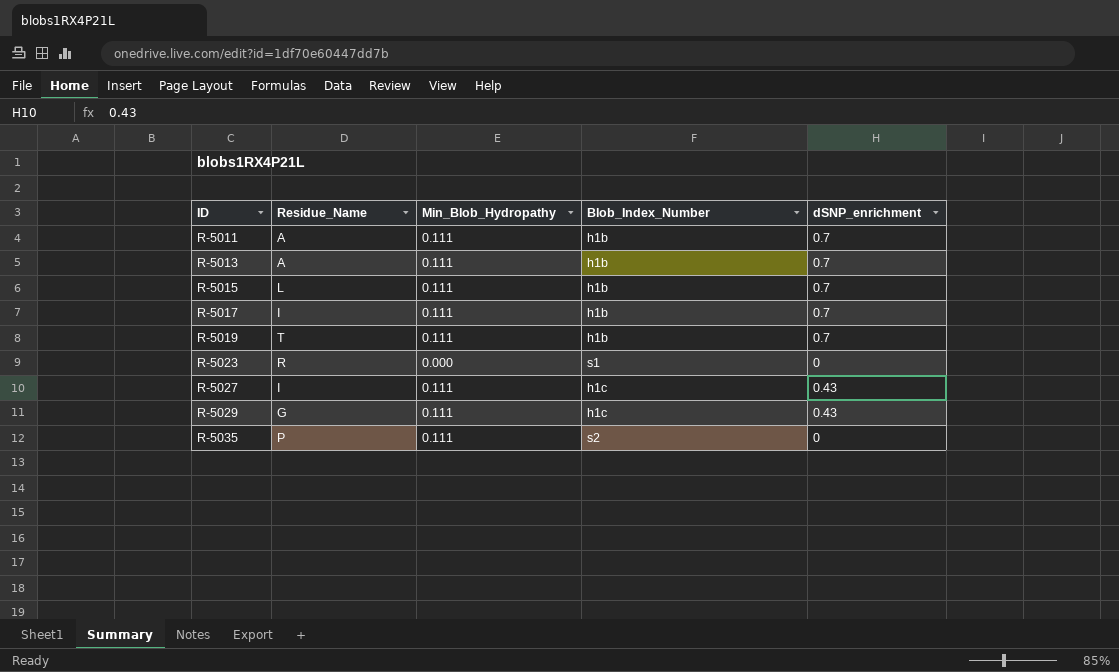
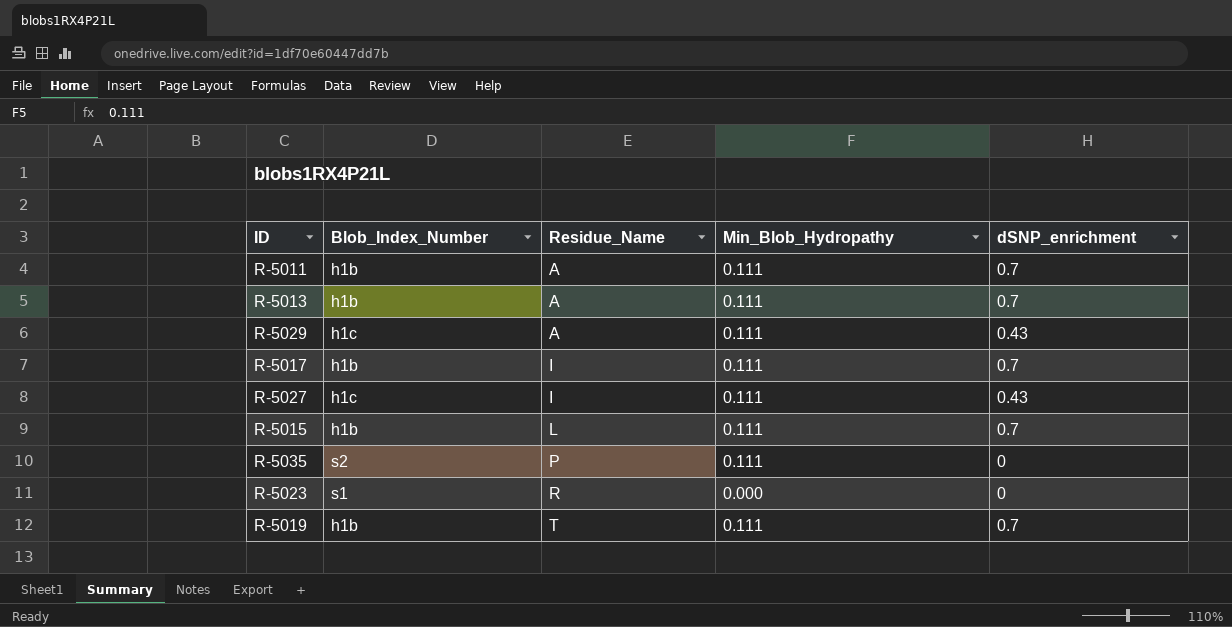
row order: ID ascending -> Residue_Name ascending
column Blob_Index_Number | position: 4 -> 2
R-5029 | Residue_Name: G -> A

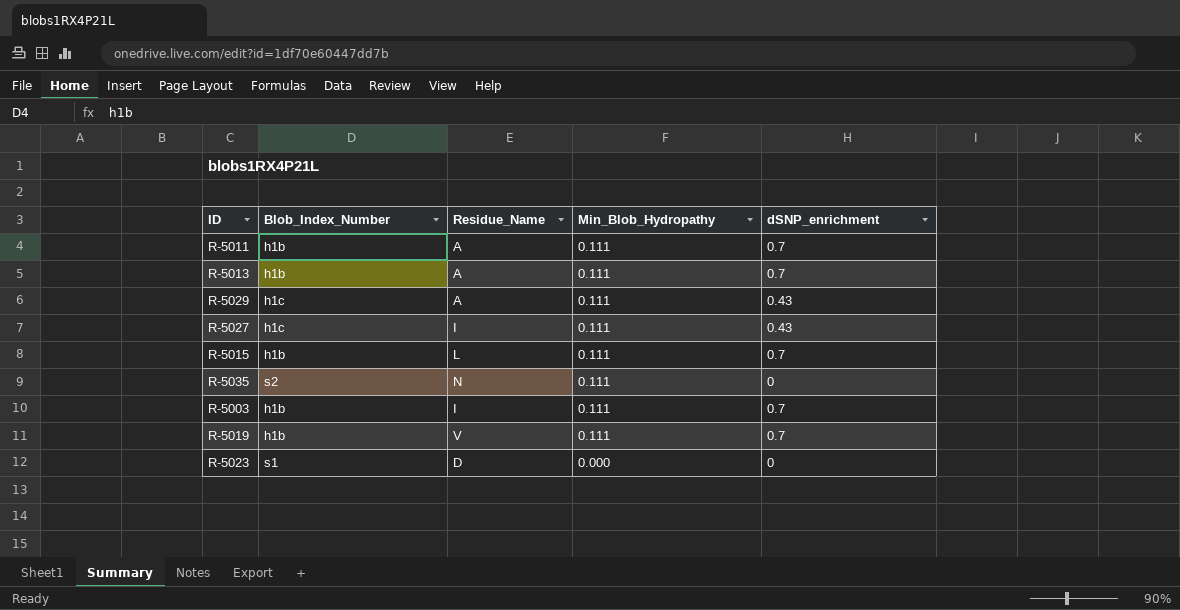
row order: Residue_Name ascending -> Min_Blob_Hydropathy descending
row R-5017: h1b | I | 0.111 | 0.7 -> none
R-5035 | Residue_Name: P -> N
row R-5003: none -> h1b | I | 0.111 | 0.7
R-5019 | Residue_Name: T -> V
R-5023 | Residue_Name: R -> D

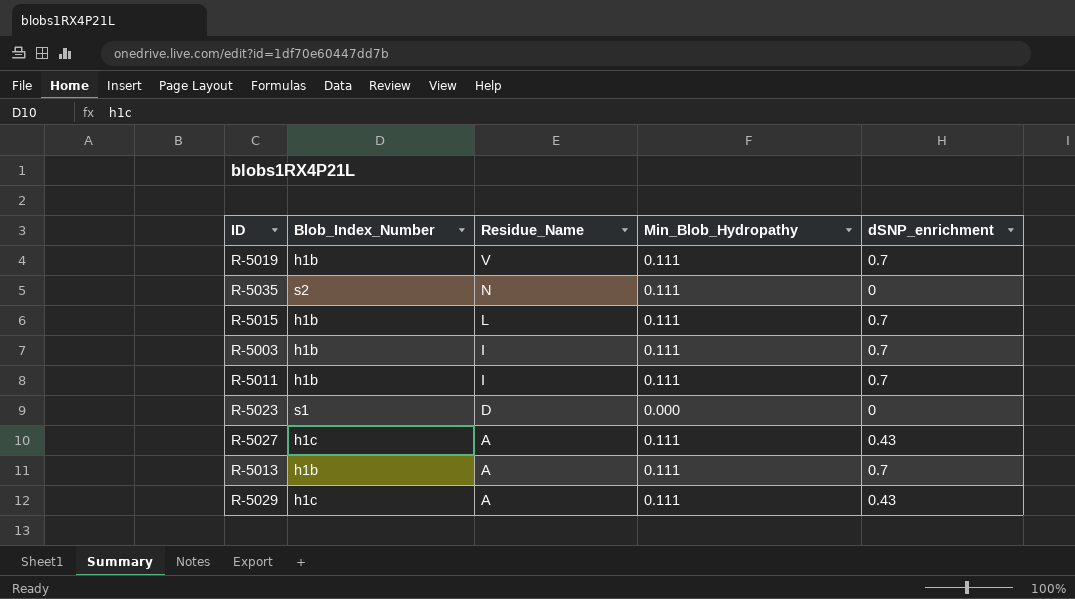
row order: Min_Blob_Hydropathy descending -> Residue_Name descending
R-5011 | Residue_Name: A -> I
R-5027 | Residue_Name: I -> A

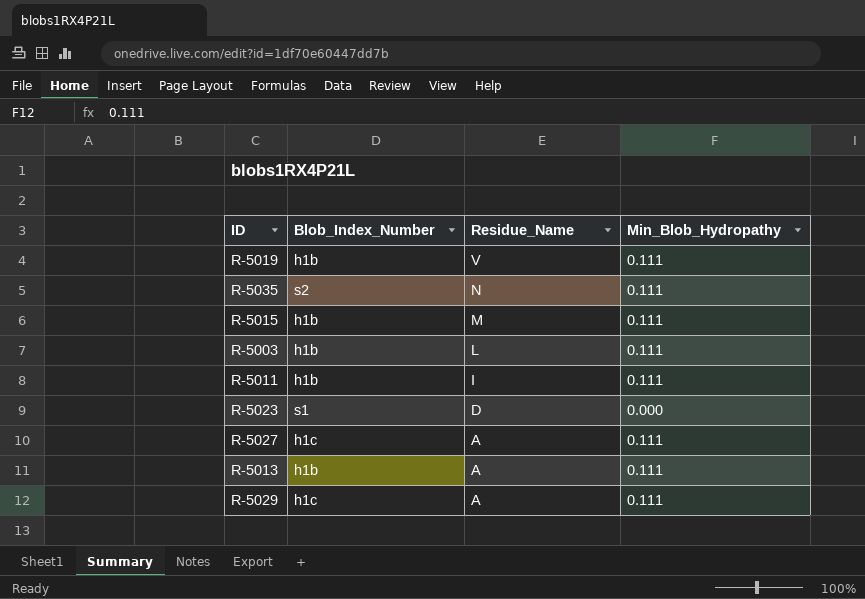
column dSNP_enrichment | position: 5 -> none
R-5015 | Residue_Name: L -> M
R-5003 | Residue_Name: I -> L

